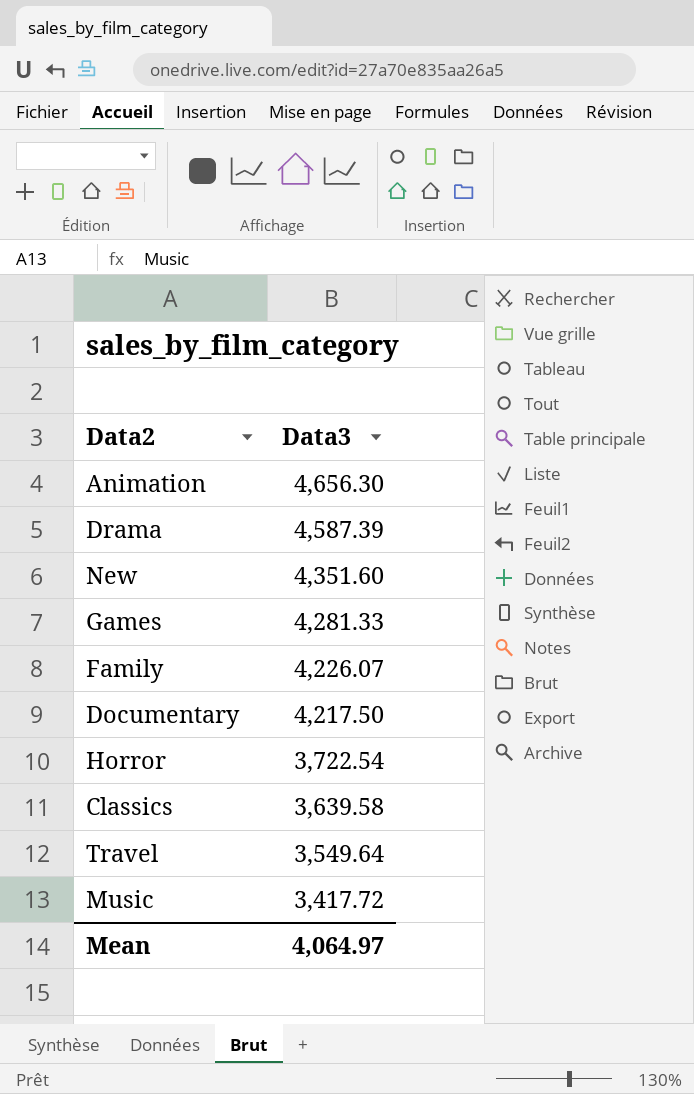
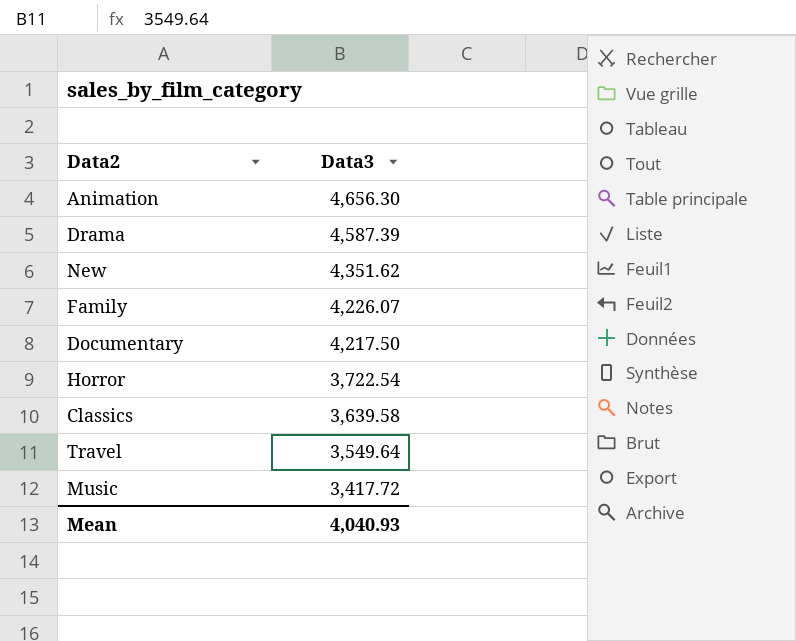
row Games: 4,281.33 -> none
New | Data3: 4,351.60 -> 4,351.62
Mean | Data3: 4,064.97 -> 4,040.93

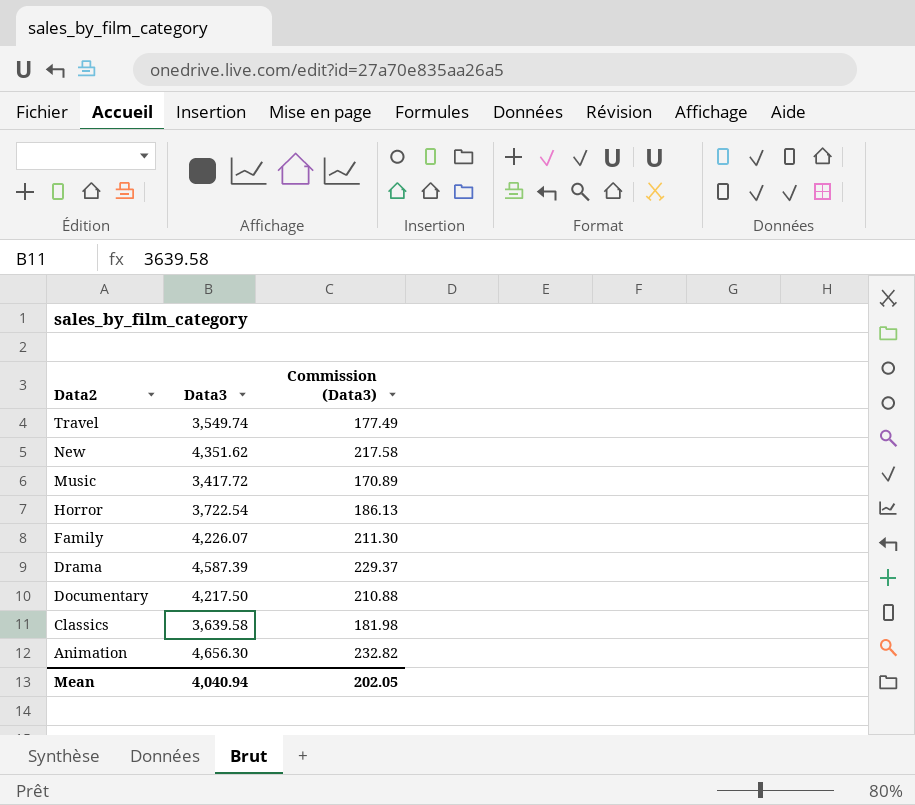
row order: Data3 descending -> Data2 descending
column Commission (Data3) | formula: none -> [Data3] * 0.05
Travel | Data3: 3,549.64 -> 3,549.74
Mean | Data3: 4,040.93 -> 4,040.94

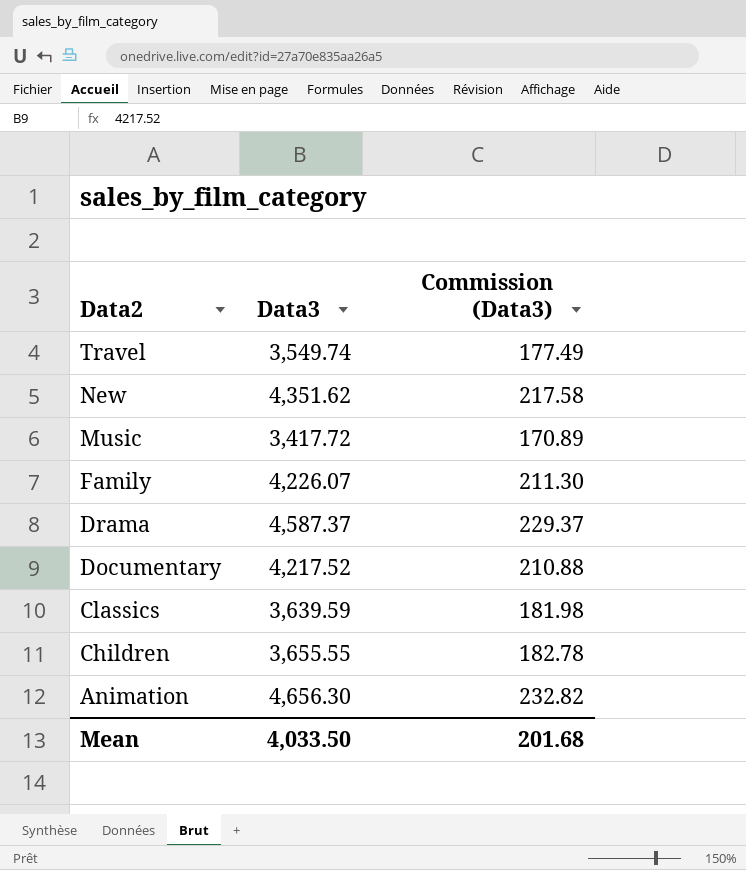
row Horror: 3,722.54 | 186.13 -> none
Drama | Data3: 4,587.39 -> 4,587.37
Documentary | Data3: 4,217.50 -> 4,217.52
Classics | Data3: 3,639.58 -> 3,639.59
row Children: none -> 3,655.55 | 182.78
Mean | Data3: 4,040.94 -> 4,033.50
Mean | Commission (Data3): 202.05 -> 201.68

